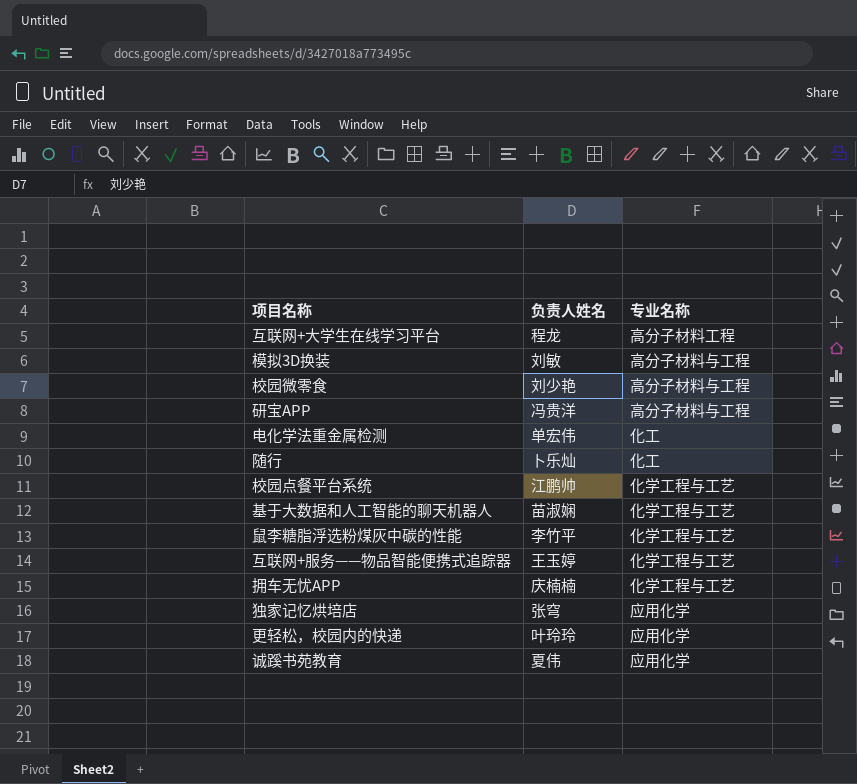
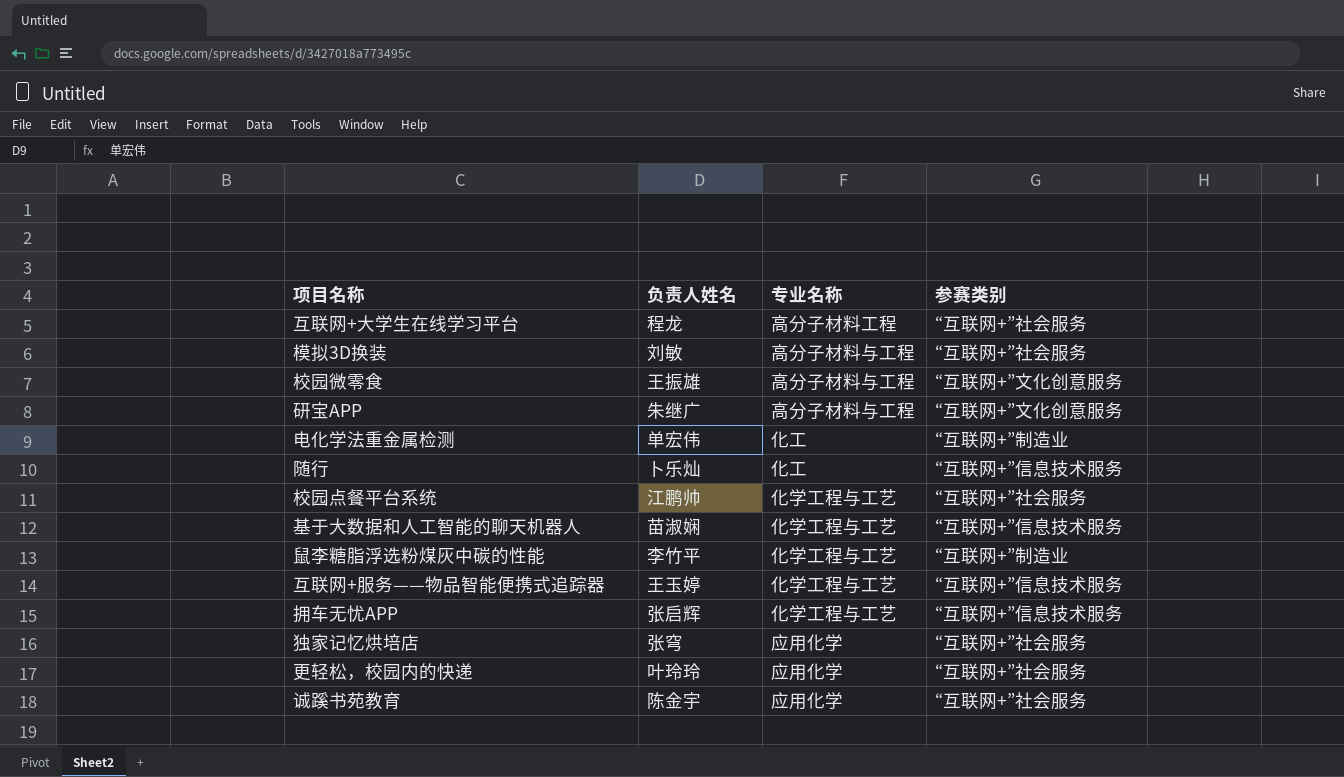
column 参赛类别 | position: none -> 4
校园微零食 | 负责人姓名: 刘少艳 -> 王振雄
研宝APP | 负责人姓名: 冯贵洋 -> 朱继广
拥车无忧APP | 负责人姓名: 庆楠楠 -> 张启辉
诚蹊书苑教育 | 负责人姓名: 夏伟 -> 陈金宇

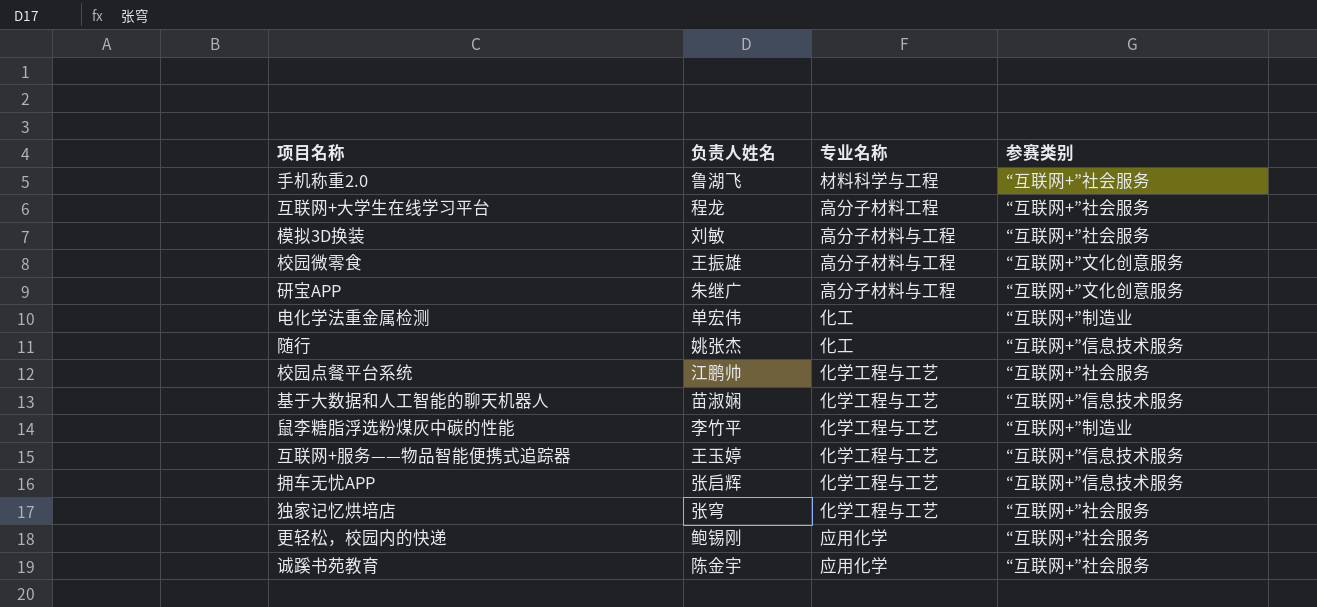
row 手机称重2.0: none -> 鲁湖飞 | 材料科学与工程 | “互联网+”社会服务
随行 | 负责人姓名: 卜乐灿 -> 姚张杰
独家记忆烘培店 | 专业名称: 应用化学 -> 化学工程与工艺
更轻松，校园内的快递 | 负责人姓名: 叶玲玲 -> 鲍锡刚

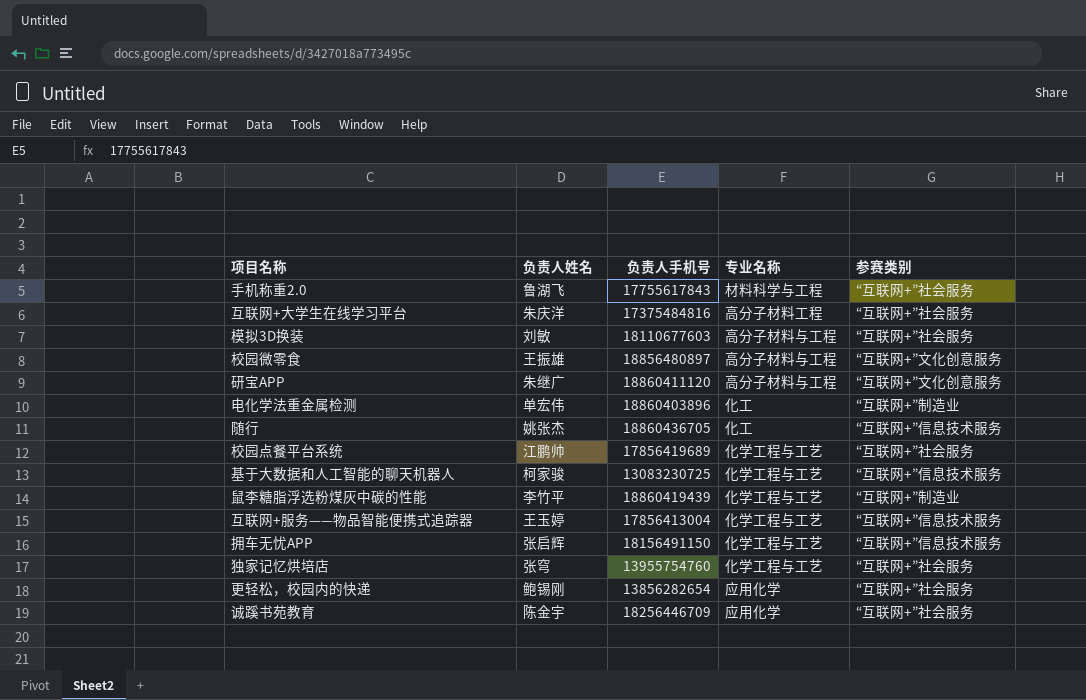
column 负责人手机号 | position: none -> 3
互联网+大学生在线学习平台 | 负责人姓名: 程龙 -> 朱庆洋
基于大数据和人工智能的聊天机器人 | 负责人姓名: 苗淑娴 -> 柯家骏

